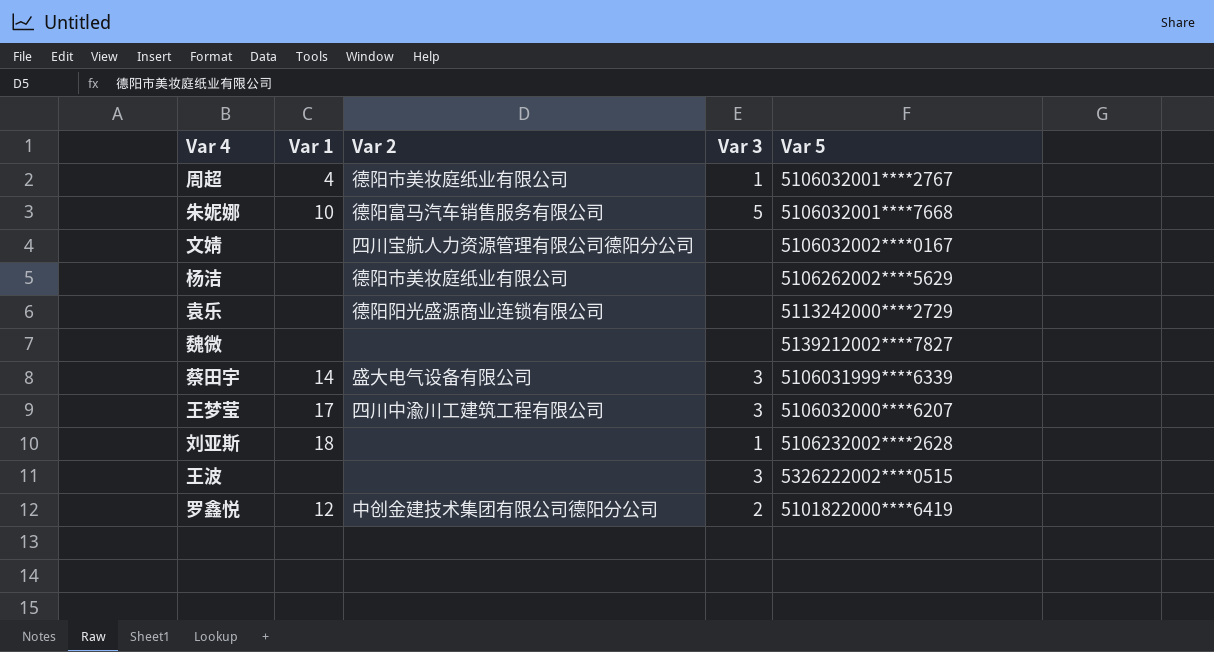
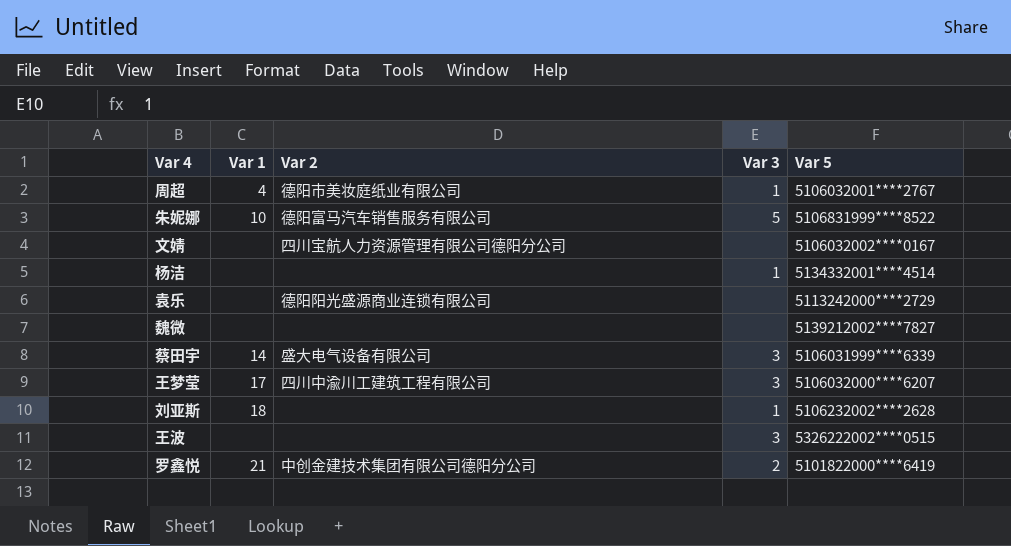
朱妮娜 | Var 5: 5106032001****7668 -> 5106831999****8522
杨洁 | Var 2: 德阳市美妆庭纸业有限公司 -> none
杨洁 | Var 3: none -> 1
杨洁 | Var 5: 5106262002****5629 -> 5134332001****4514
罗鑫悦 | Var 1: 12 -> 21

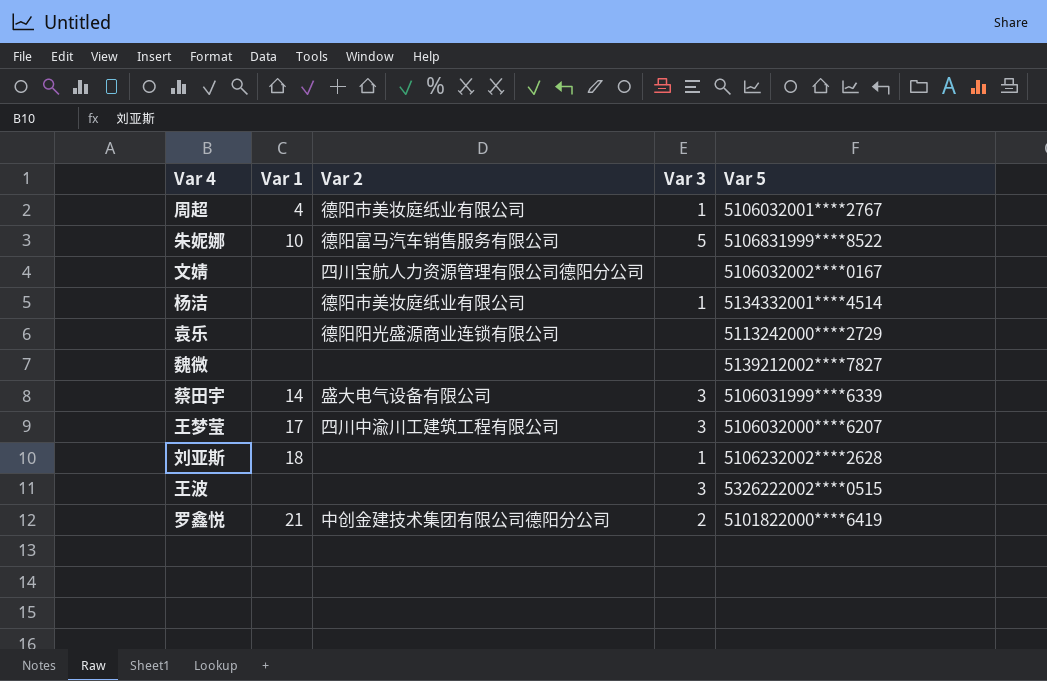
杨洁 | Var 2: none -> 德阳市美妆庭纸业有限公司

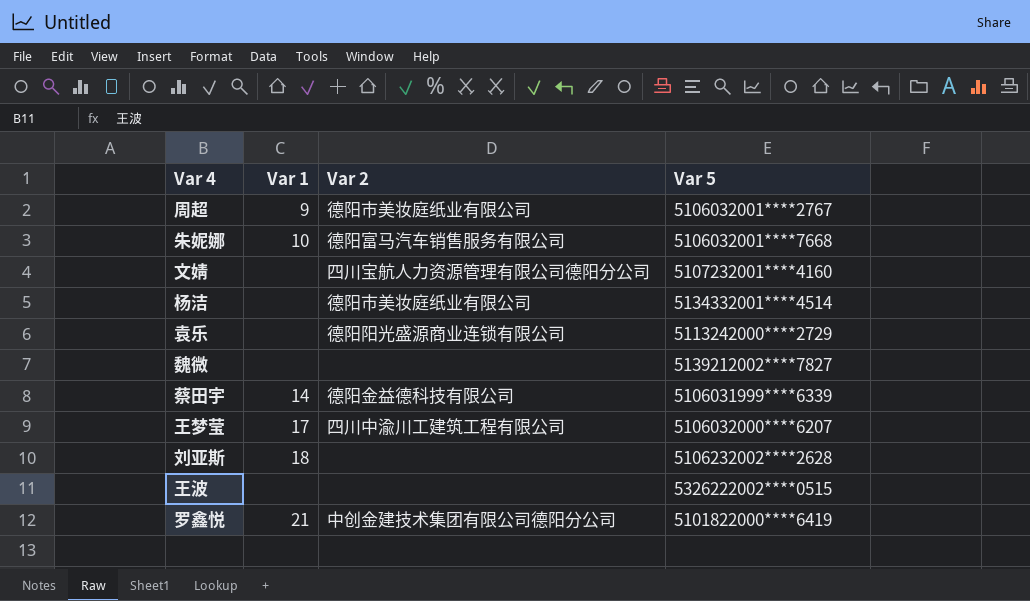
column Var 3 | position: 4 -> none
周超 | Var 1: 4 -> 9
朱妮娜 | Var 5: 5106831999****8522 -> 5106032001****7668
文婧 | Var 5: 5106032002****0167 -> 5107232001****4160
蔡田宇 | Var 2: 盛大电气设备有限公司 -> 德阳金益德科技有限公司

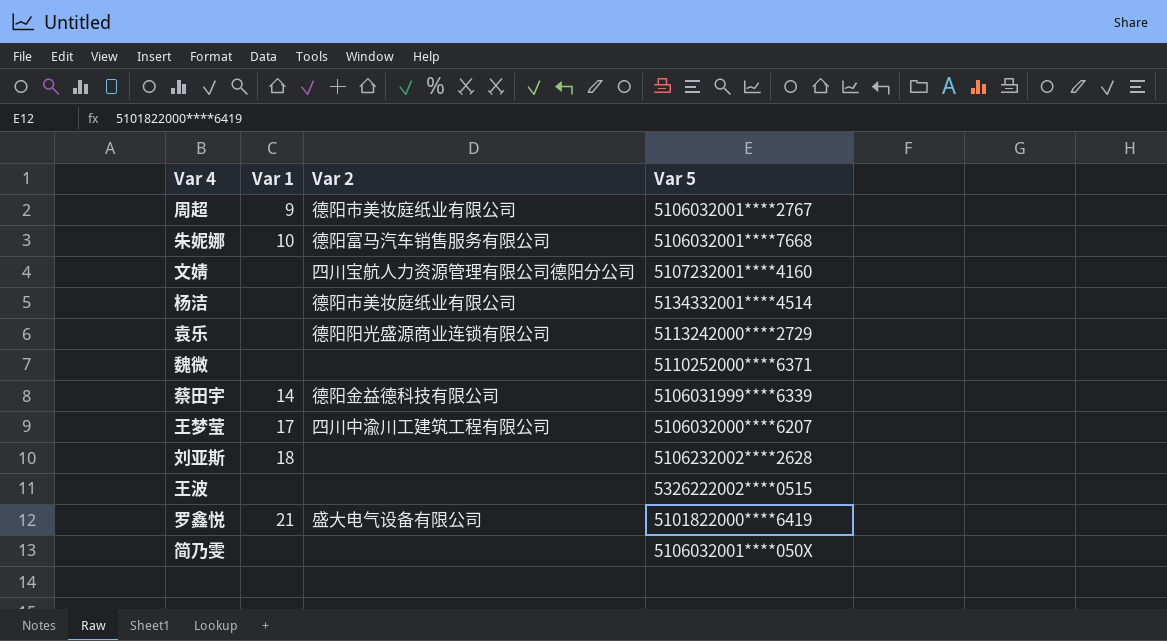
魏微 | Var 5: 5139212002****7827 -> 5110252000****6371
罗鑫悦 | Var 2: 中创金建技术集团有限公司德阳分公司 -> 盛大电气设备有限公司
row 简乃雯: none -> none | none | 5106032001****050X

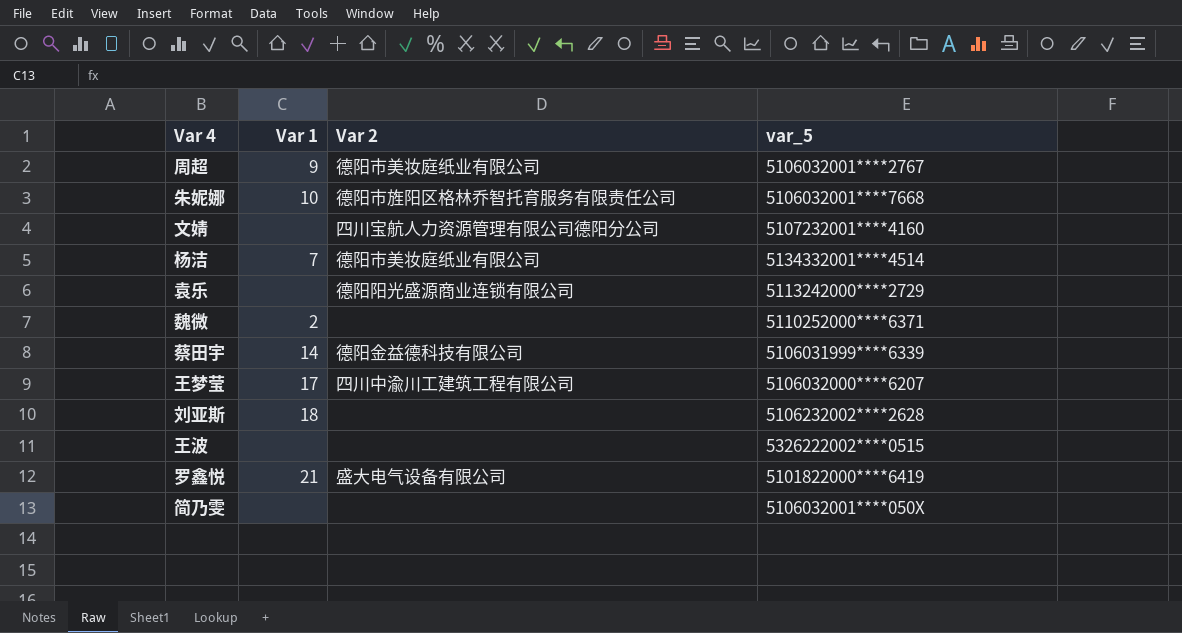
column name: Var 5 -> var_5
朱妮娜 | Var 2: 德阳富马汽车销售服务有限公司 -> 德阳市旌阳区格林乔智托育服务有限责任公司
杨洁 | Var 1: none -> 7
魏微 | Var 1: none -> 2

